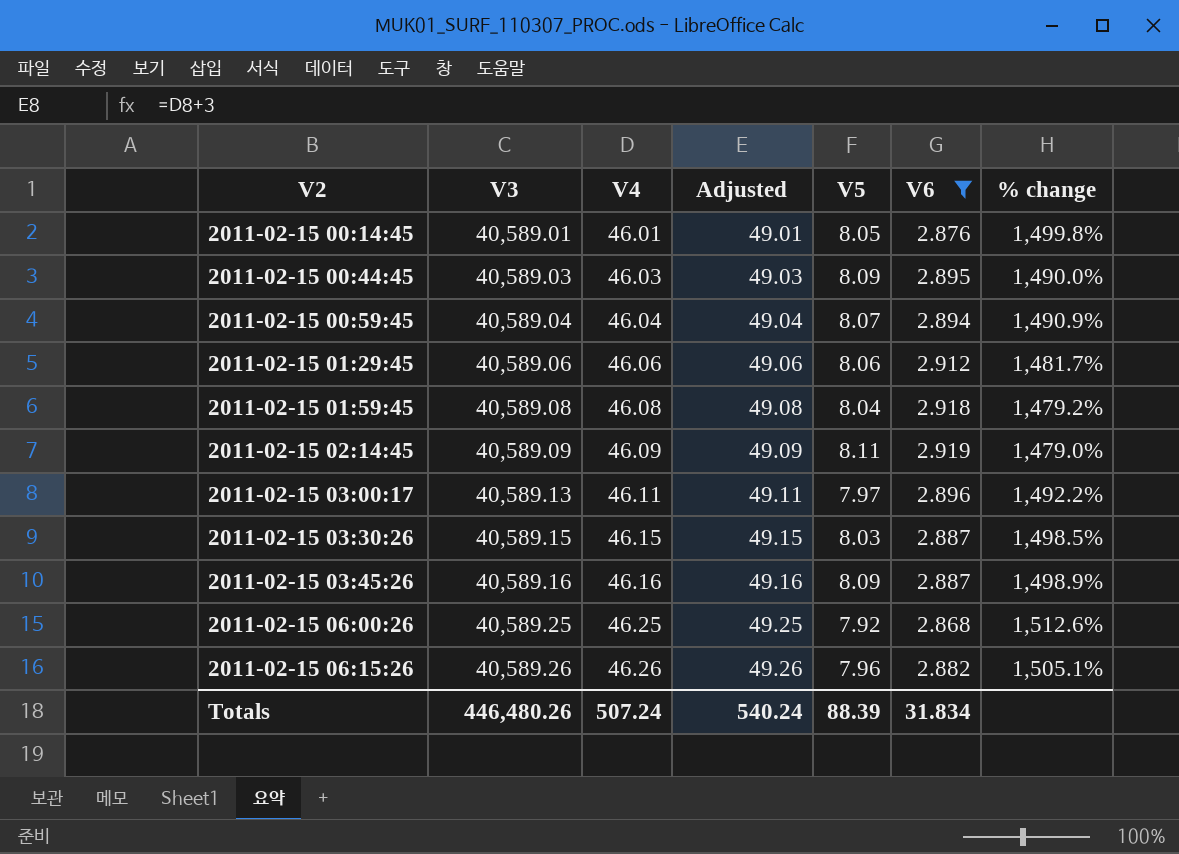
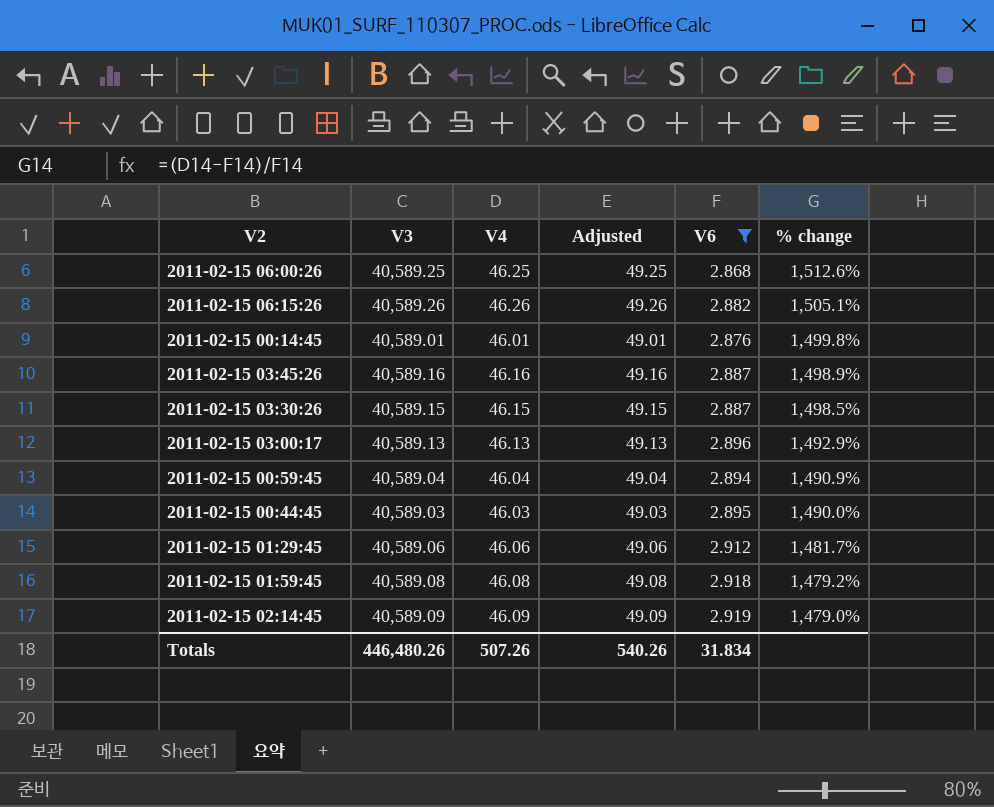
row order: V2 ascending -> % change descending
column V5 | position: 5 -> none
2011-02-15 03:00:17 | V4: 46.11 -> 46.13
2011-02-15 03:00:17 | Adjusted: 49.11 -> 49.13
2011-02-15 03:00:17 | % change: 1,492.2% -> 1,492.9%
Totals | V4: 507.24 -> 507.26
Totals | Adjusted: 540.24 -> 540.26

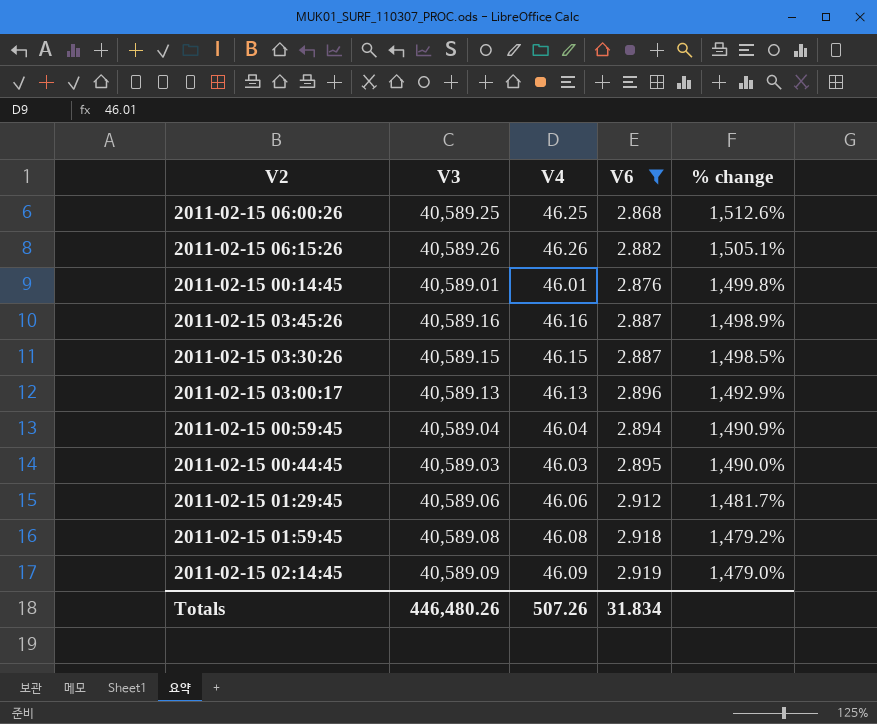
column Adjusted | formula: [V4] + 3 -> none

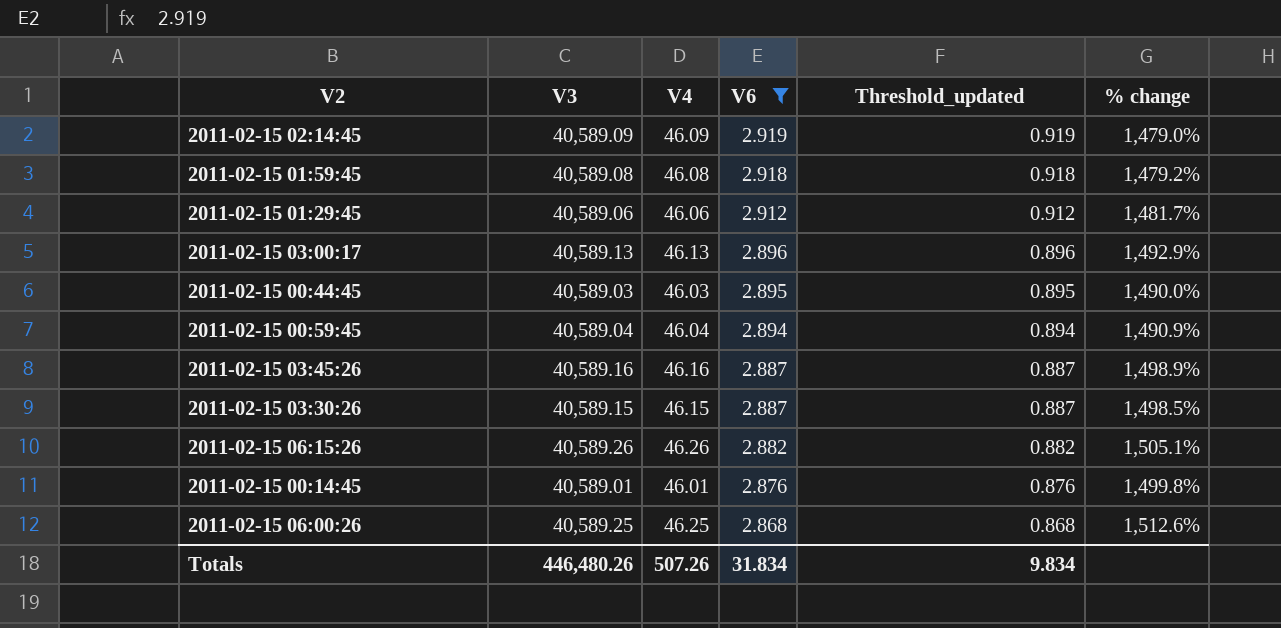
row order: % change descending -> V6 descending
column Threshold_updated | formula: none -> [V6] - 2

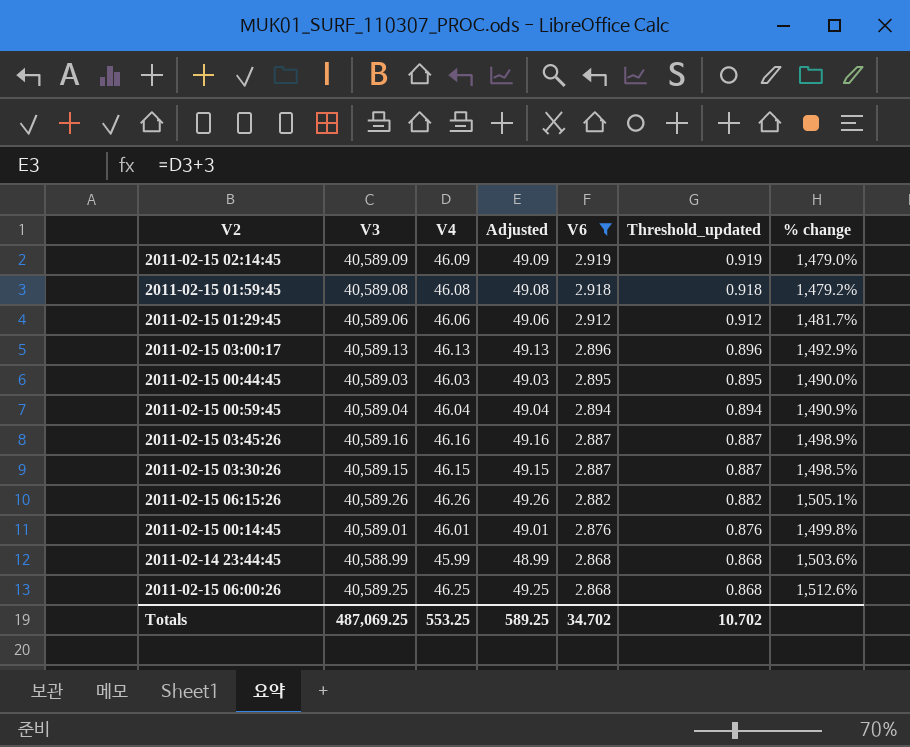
column Adjusted | formula: none -> [V4] + 3
row 2011-02-14 23:44:45: none -> 40,588.99 | 45.99 | 48.99 | 2.868 | 0.868 | 1,503.6%
Totals | V3: 446,480.26 -> 487,069.25
Totals | V4: 507.26 -> 553.25
Totals | V6: 31.834 -> 34.702
Totals | Threshold_updated: 9.834 -> 10.702

